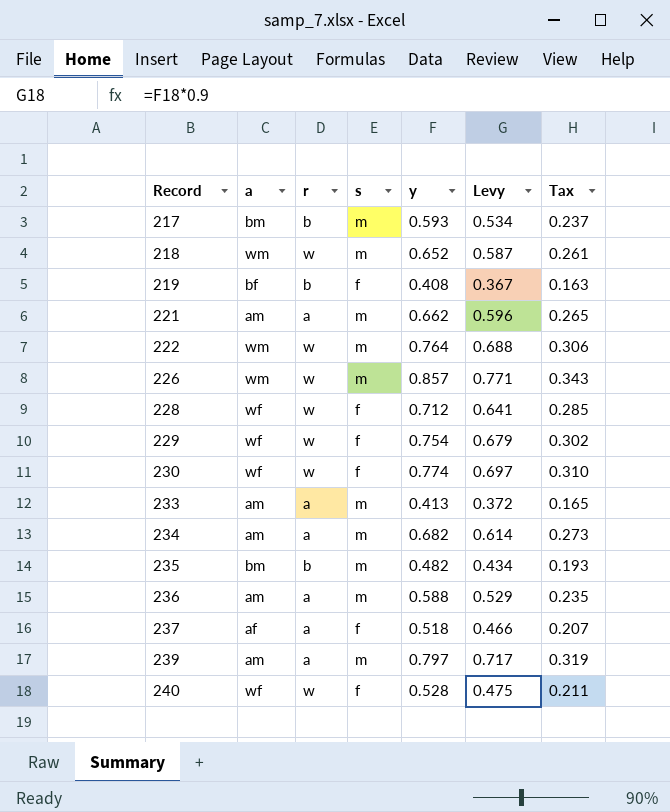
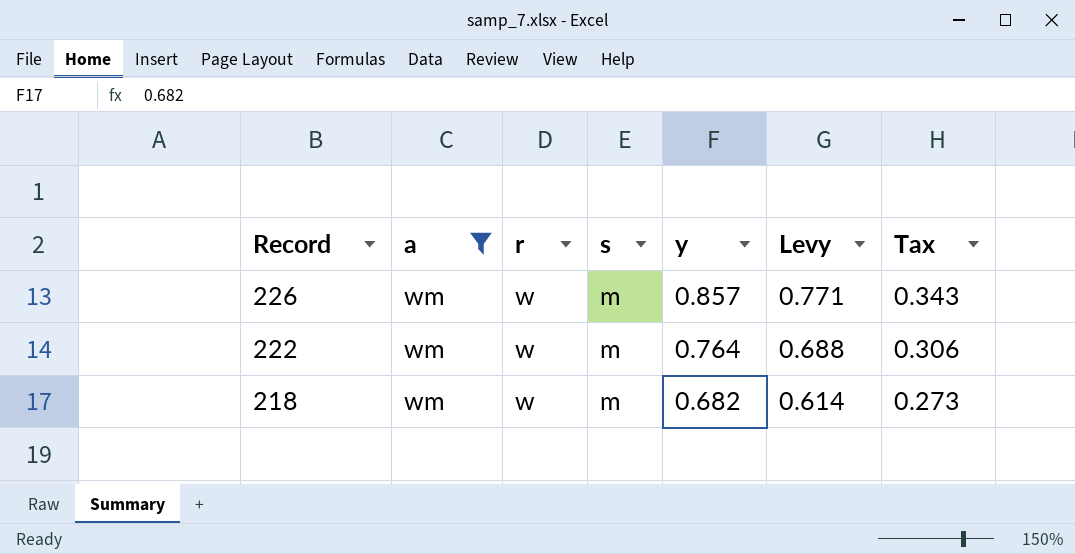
filter: none -> a = wm
row order: Record ascending -> Record descending
218 | y: 0.652 -> 0.682
218 | Levy: 0.587 -> 0.614
218 | Tax: 0.261 -> 0.273

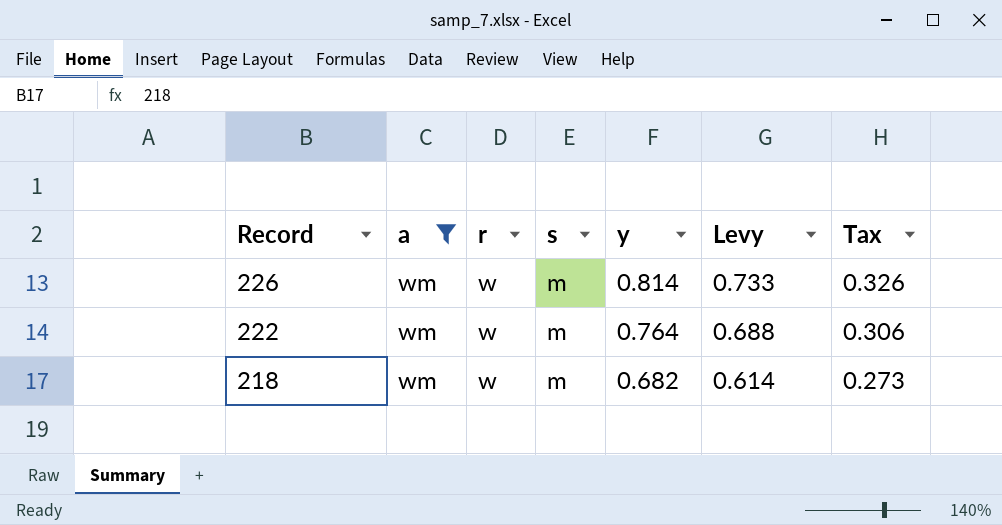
226 | y: 0.857 -> 0.814
226 | Levy: 0.771 -> 0.733
226 | Tax: 0.343 -> 0.326

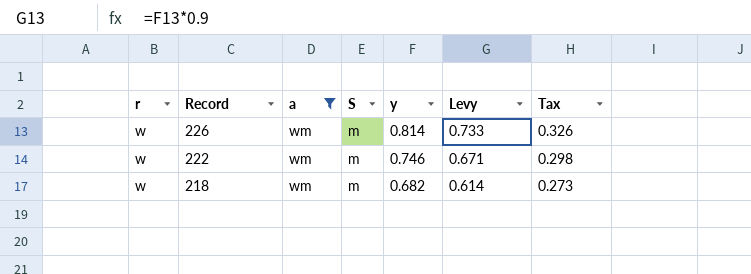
column r | position: 3 -> 1
column name: s -> S
222 | y: 0.764 -> 0.746
222 | Levy: 0.688 -> 0.671
222 | Tax: 0.306 -> 0.298

